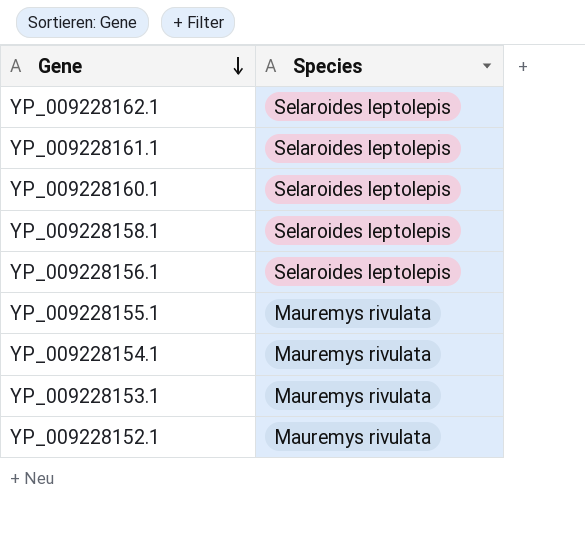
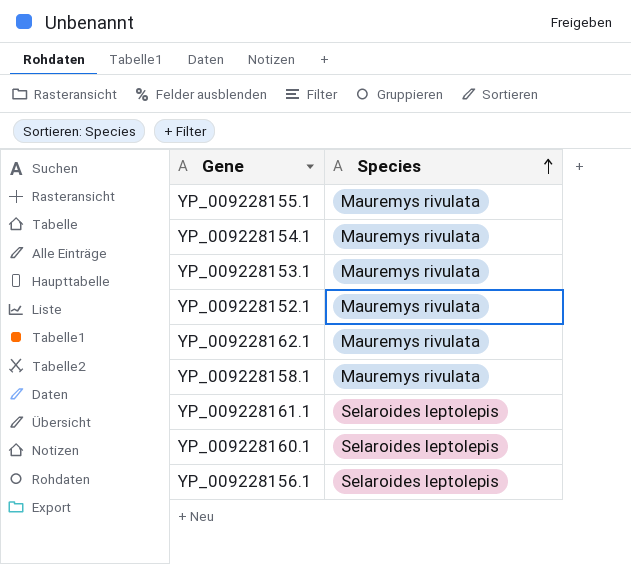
row order: Gene descending -> Species ascending
YP_009228162.1 | Species: Selaroides leptolepis -> Mauremys rivulata
YP_009228158.1 | Species: Selaroides leptolepis -> Mauremys rivulata

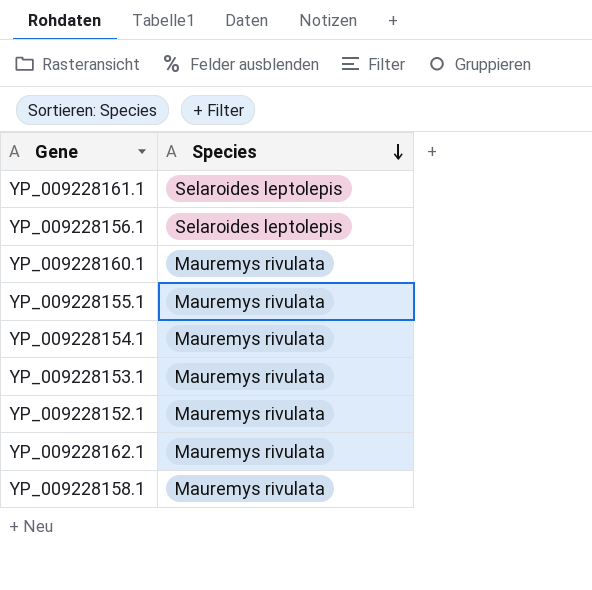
row order: Species ascending -> Species descending
YP_009228160.1 | Species: Selaroides leptolepis -> Mauremys rivulata

